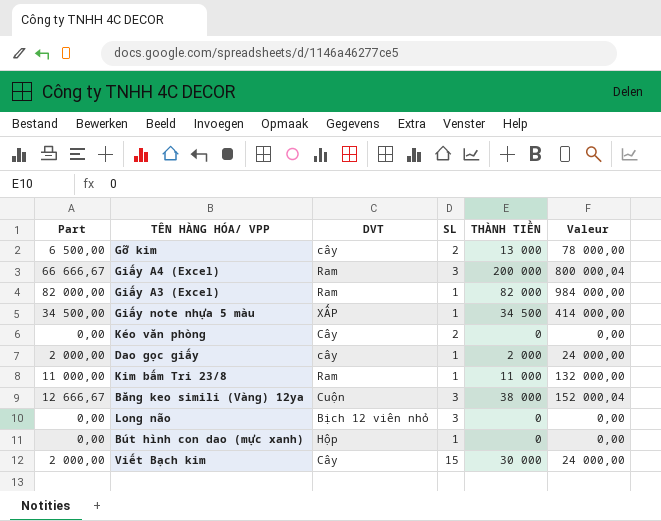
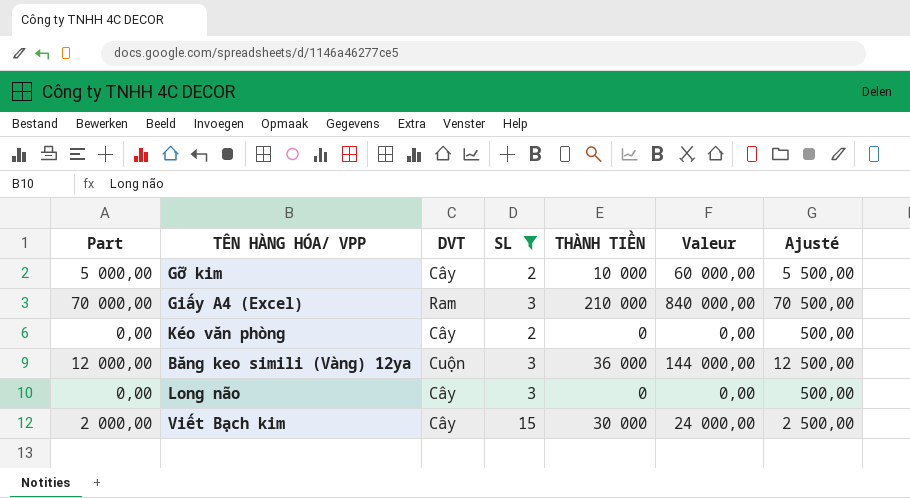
filter: none -> SL != 1
column Ajusté | formula: none -> [Part] + 500
Gỡ kim | Part: 6 500,00 -> 5 000,00
Gỡ kim | DVT: cây -> Cây
Gỡ kim | THÀNH TIỀN: 13 000 -> 10 000
Gỡ kim | Valeur: 78 000,00 -> 60 000,00
Giấy A4 (Excel) | Part: 66 666,67 -> 70 000,00
Giấy A4 (Excel) | THÀNH TIỀN: 200 000 -> 210 000
Giấy A4 (Excel) | Valeur: 800 000,04 -> 840 000,00
Băng keo simili (Vàng) 12ya | Part: 12 666,67 -> 12 000,00
Băng keo simili (Vàng) 12ya | THÀNH TIỀN: 38 000 -> 36 000
Băng keo simili (Vàng) 12ya | Valeur: 152 000,04 -> 144 000,00
Long não | DVT: Bịch 12 viên nhỏ -> Cây

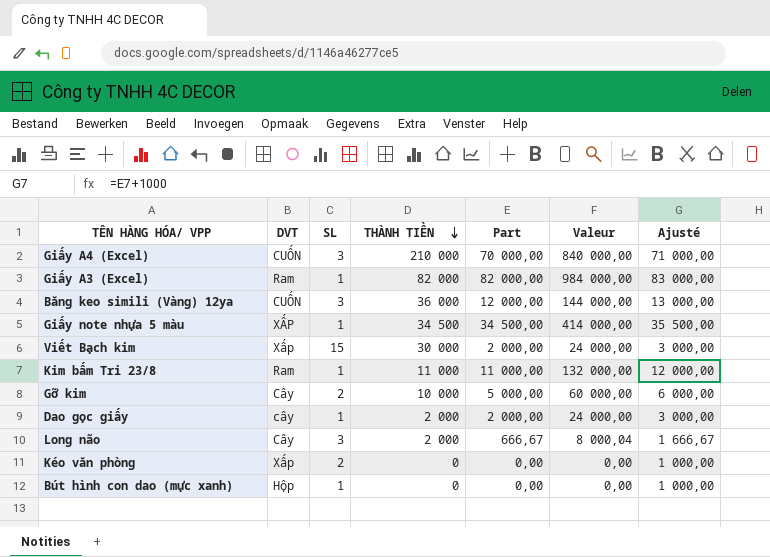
filter: SL != 1 -> none
row order: none -> THÀNH TIỀN descending
column Part | position: 1 -> 5
column Ajusté | formula: [Part] + 500 -> [Part] + 1000
Giấy A4 (Excel) | DVT: Ram -> CUỐN
Băng keo simili (Vàng) 12ya | DVT: Cuộn -> CUỐN
Viết Bạch kim | DVT: Cây -> Xấp
Long não | THÀNH TIỀN: 0 -> 2 000
Long não | Part: 0,00 -> 666,67
Long não | Valeur: 0,00 -> 8 000,04
Kéo văn phòng | DVT: Cây -> Xấp

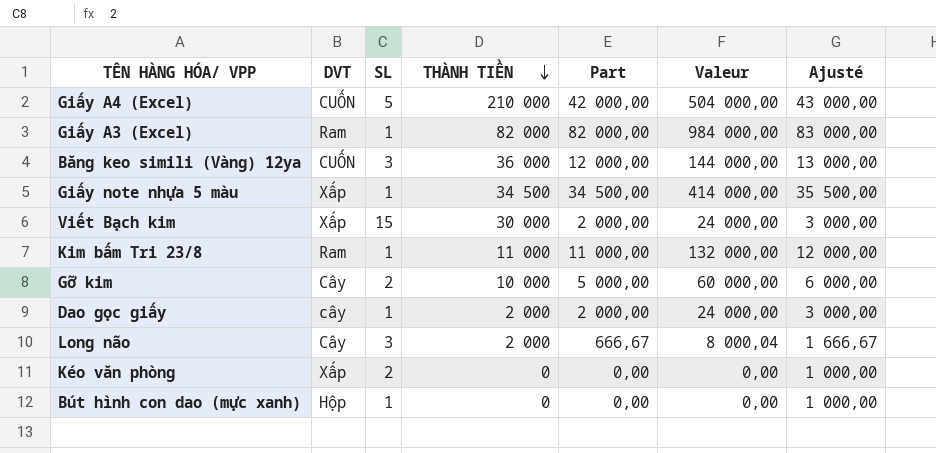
Giấy A4 (Excel) | SL: 3 -> 5
Giấy A4 (Excel) | Part: 70 000,00 -> 42 000,00
Giấy A4 (Excel) | Valeur: 840 000,00 -> 504 000,00
Giấy A4 (Excel) | Ajusté: 71 000,00 -> 43 000,00
Giấy note nhựa 5 màu | DVT: XẤP -> Xấp

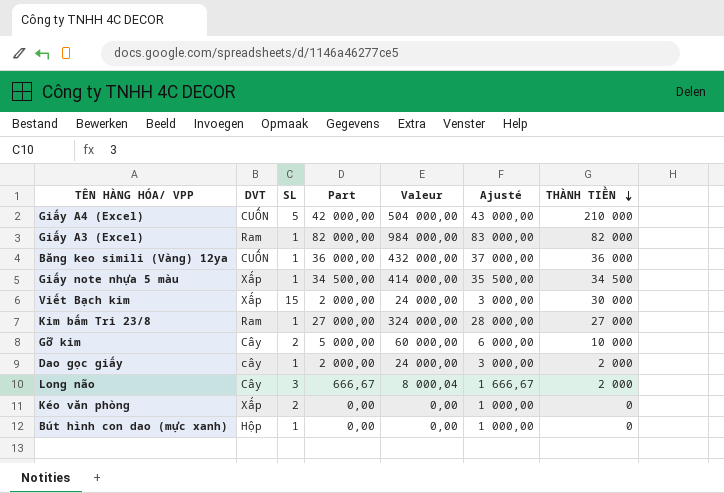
column THÀNH TIỀN | position: 4 -> 7
Băng keo simili (Vàng) 12ya | SL: 3 -> 1
Băng keo simili (Vàng) 12ya | Part: 12 000,00 -> 36 000,00
Băng keo simili (Vàng) 12ya | Valeur: 144 000,00 -> 432 000,00
Băng keo simili (Vàng) 12ya | Ajusté: 13 000,00 -> 37 000,00
Kim bấm Tri 23/8 | Part: 11 000,00 -> 27 000,00
Kim bấm Tri 23/8 | Valeur: 132 000,00 -> 324 000,00
Kim bấm Tri 23/8 | Ajusté: 12 000,00 -> 28 000,00
Kim bấm Tri 23/8 | THÀNH TIỀN: 11 000 -> 27 000

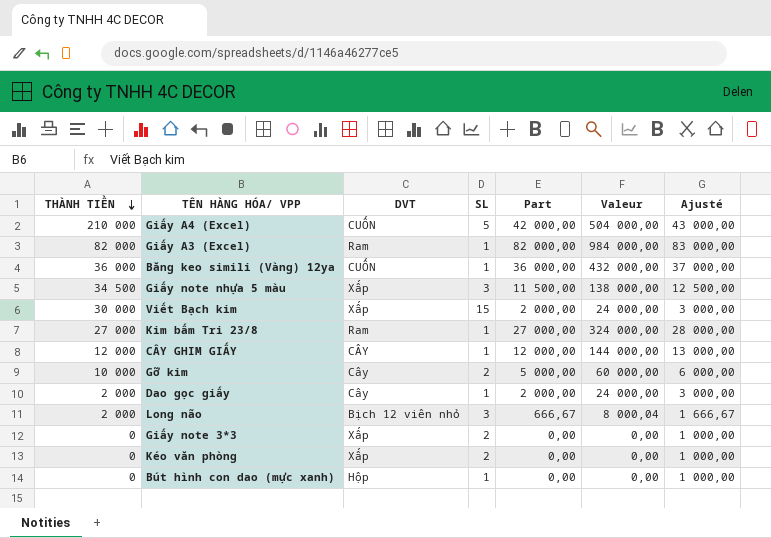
column THÀNH TIỀN | position: 7 -> 1
Giấy note nhựa 5 màu | SL: 1 -> 3
Giấy note nhựa 5 màu | Part: 34 500,00 -> 11 500,00
Giấy note nhựa 5 màu | Valeur: 414 000,00 -> 138 000,00
Giấy note nhựa 5 màu | Ajusté: 35 500,00 -> 12 500,00
row CÂY GHIM GIẤY: none -> 12 000 | CÂY | 1 | 12 000,00 | 144 000,00 | 13 000,00
Dao gọc giấy | DVT: cây -> Cây
Long não | DVT: Cây -> Bịch 12 viên nhỏ
row Giấy note 3*3: none -> 0 | Xấp | 2 | 0,00 | 0,00 | 1 000,00

